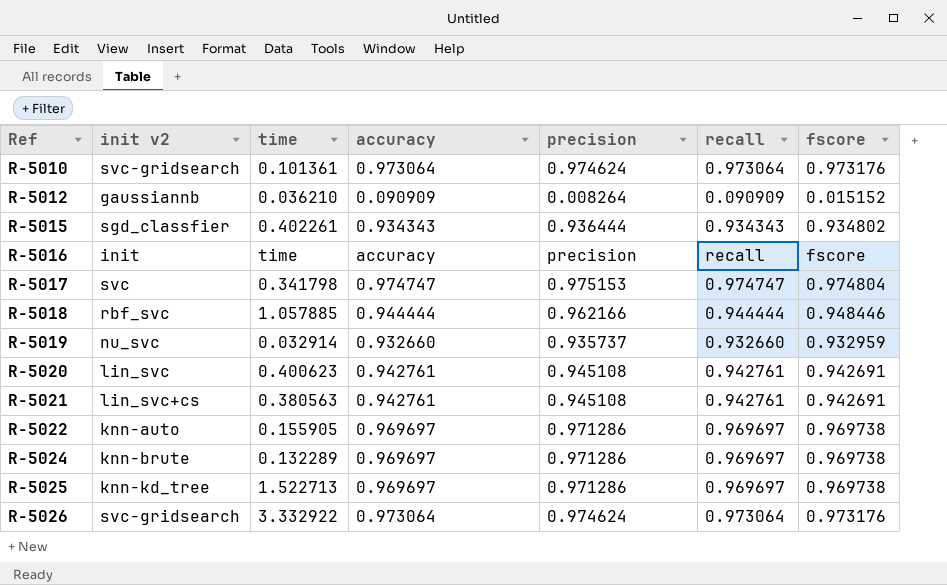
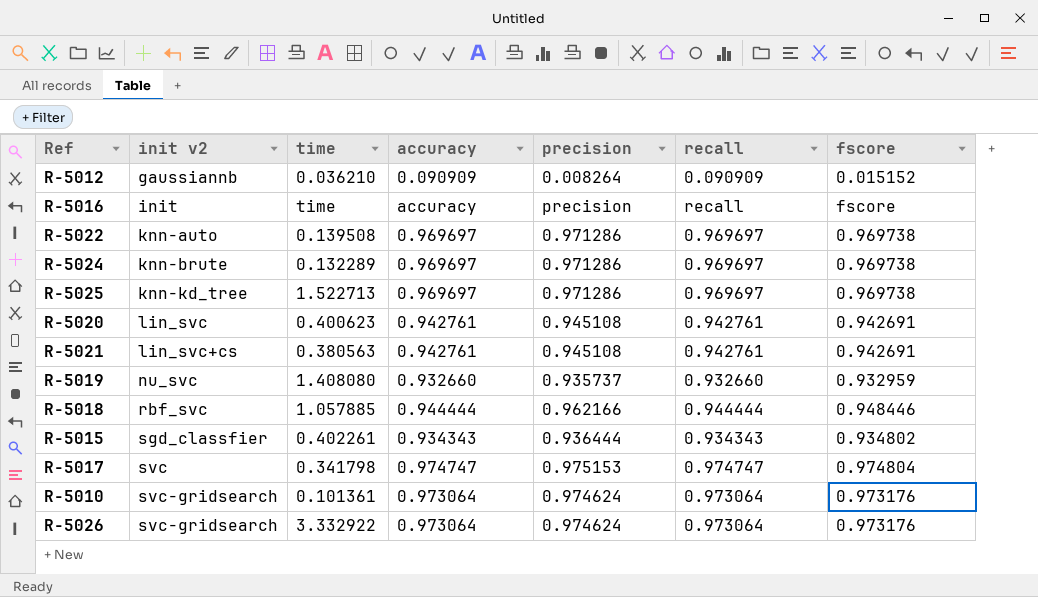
row order: Ref ascending -> init v2 ascending
R-5022 | time: 0.155905 -> 0.139508
R-5019 | time: 0.032914 -> 1.408080

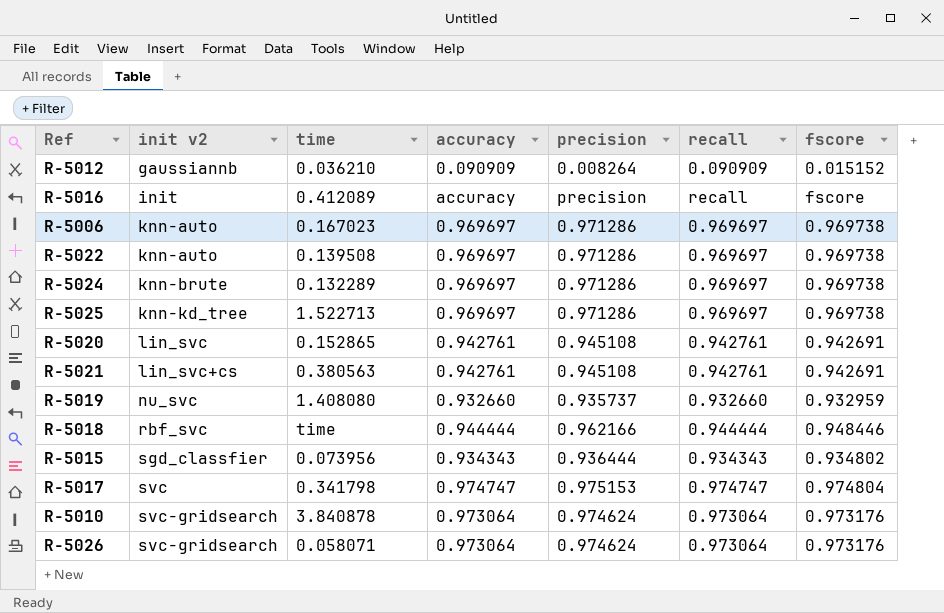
R-5016 | time: time -> 0.412089
row R-5006: none -> knn-auto | 0.167023 | 0.969697 | 0.971286 | 0.969697 | 0.969738
R-5020 | time: 0.400623 -> 0.152865
R-5018 | time: 1.057885 -> time
R-5015 | time: 0.402261 -> 0.073956
R-5010 | time: 0.101361 -> 3.840878
R-5026 | time: 3.332922 -> 0.058071

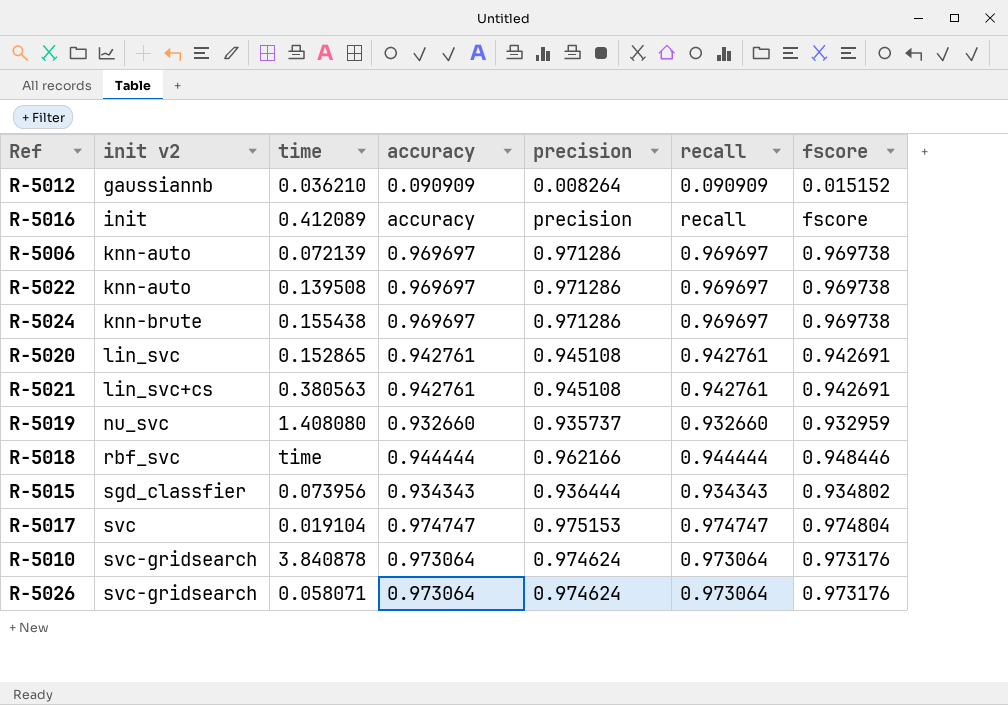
row R-5025: knn-kd_tree | 1.522713 | 0.969697 | 0.971286 | 0.969697 | 0.969738 -> none
R-5006 | time: 0.167023 -> 0.072139
R-5024 | time: 0.132289 -> 0.155438
R-5017 | time: 0.341798 -> 0.019104

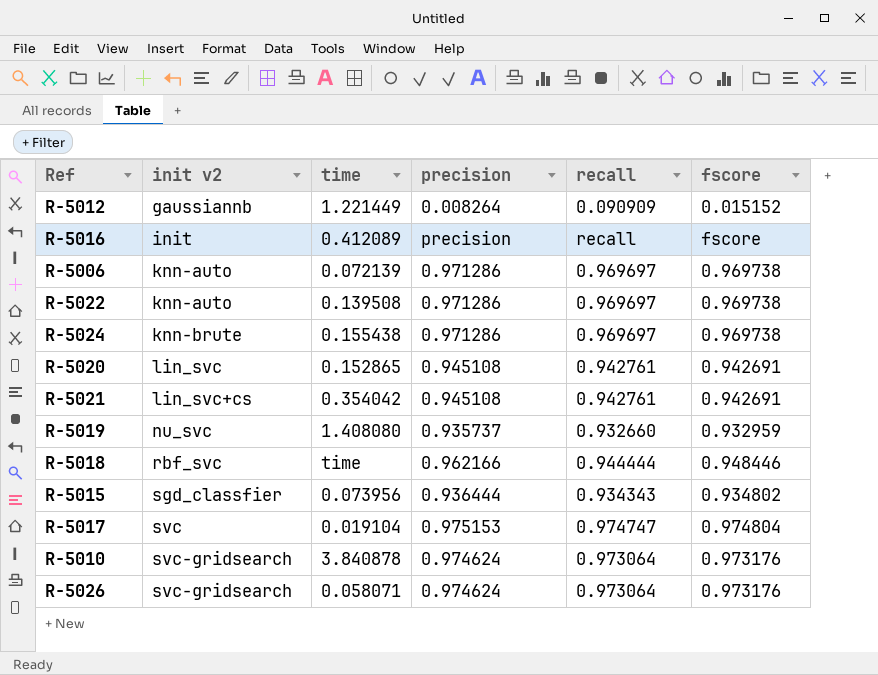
column accuracy | position: 4 -> none
R-5012 | time: 0.036210 -> 1.221449
R-5021 | time: 0.380563 -> 0.354042

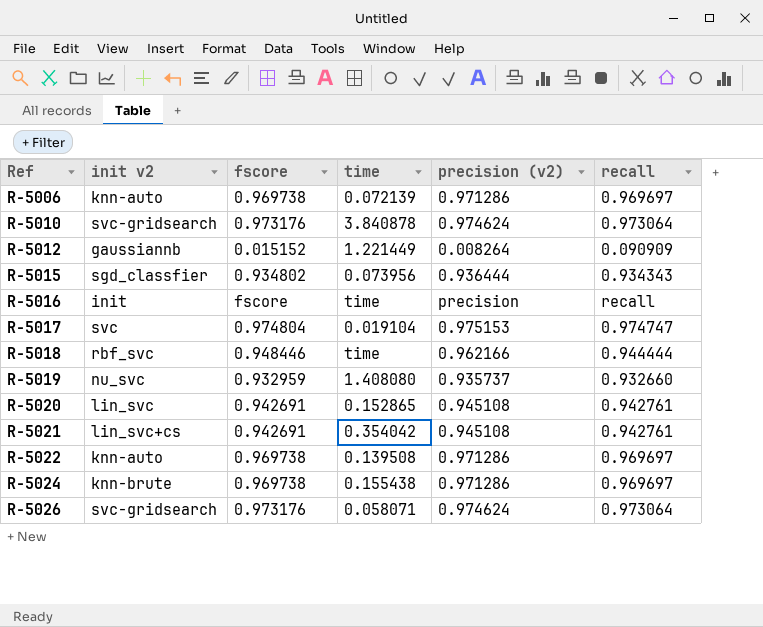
row order: init v2 ascending -> Ref ascending
column fscore | position: 6 -> 3
column name: precision -> precision (v2)
R-5016 | time: 0.412089 -> time

